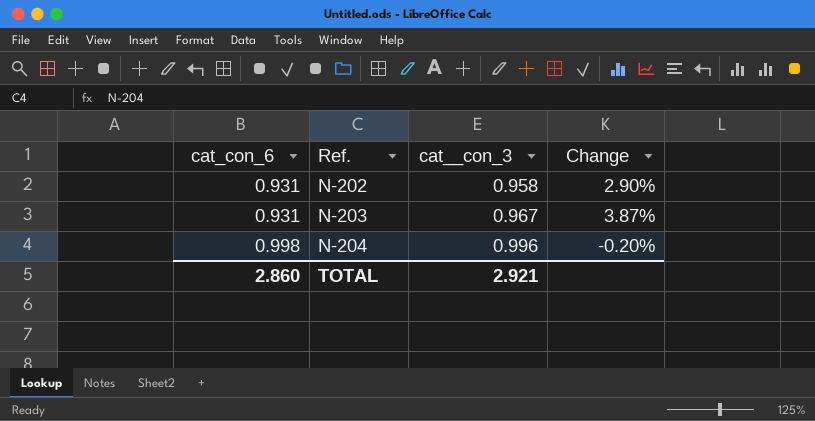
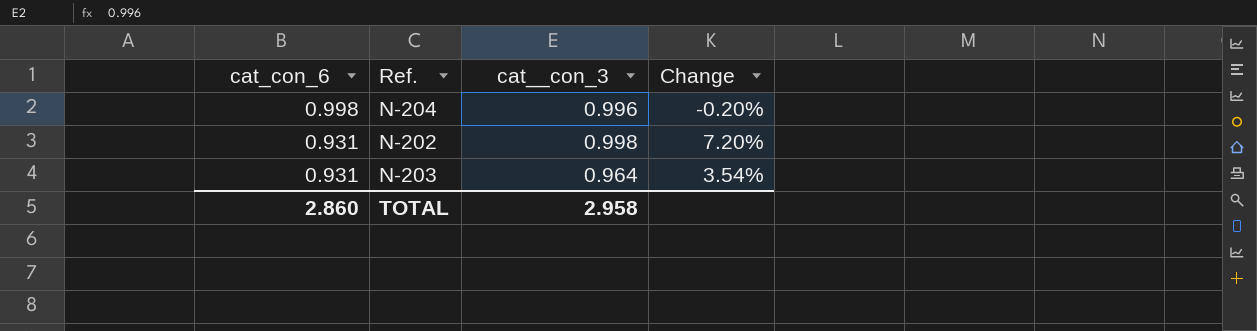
row order: cat_con_6 ascending -> cat_con_6 descending
N-202 | cat__con_3: 0.958 -> 0.998
N-202 | Change: 2.90% -> 7.20%
N-203 | cat__con_3: 0.967 -> 0.964
N-203 | Change: 3.87% -> 3.54%
TOTAL | cat__con_3: 2.921 -> 2.958

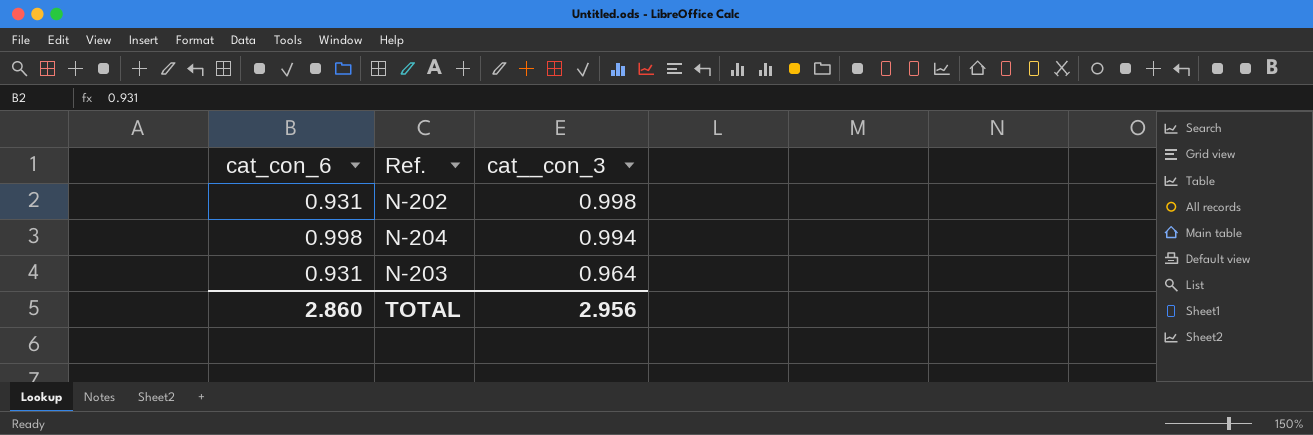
row order: cat_con_6 descending -> cat__con_3 descending
column Change | formula: ([cat__con_3] - [cat_con_6]) / [cat_con_6] -> none
N-204 | cat__con_3: 0.996 -> 0.994
TOTAL | cat__con_3: 2.958 -> 2.956

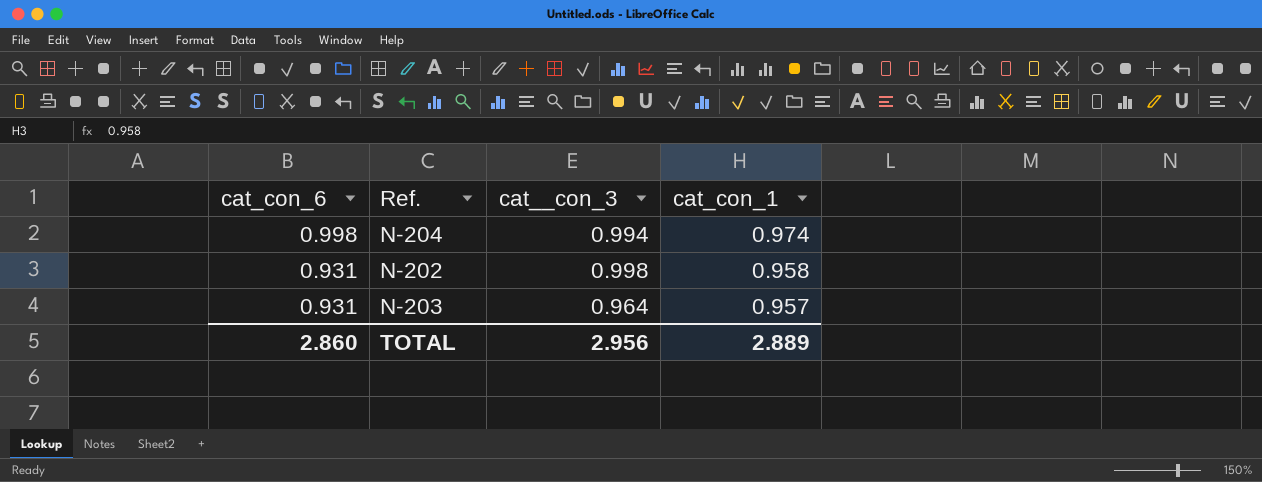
row order: cat__con_3 descending -> cat_con_6 descending
column cat_con_1 | position: none -> 4

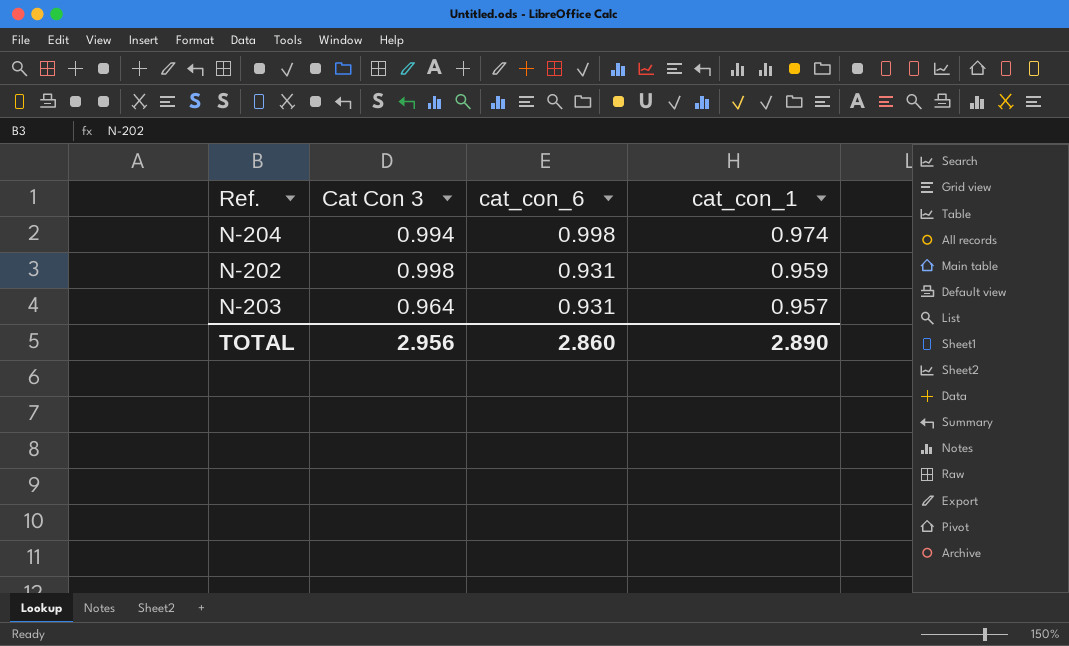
column name: cat__con_3 -> Cat Con 3
column cat_con_6 | position: 1 -> 3
N-202 | cat_con_1: 0.958 -> 0.959
TOTAL | cat_con_1: 2.889 -> 2.890

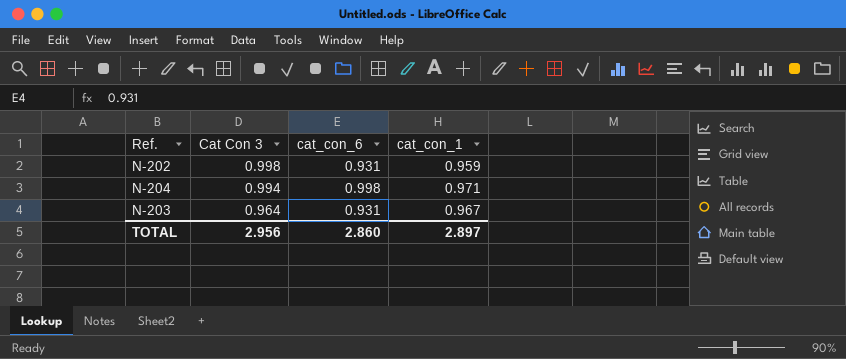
row order: cat_con_6 descending -> Cat Con 3 descending
N-204 | cat_con_1: 0.974 -> 0.971
N-203 | cat_con_1: 0.957 -> 0.967
TOTAL | cat_con_1: 2.890 -> 2.897

